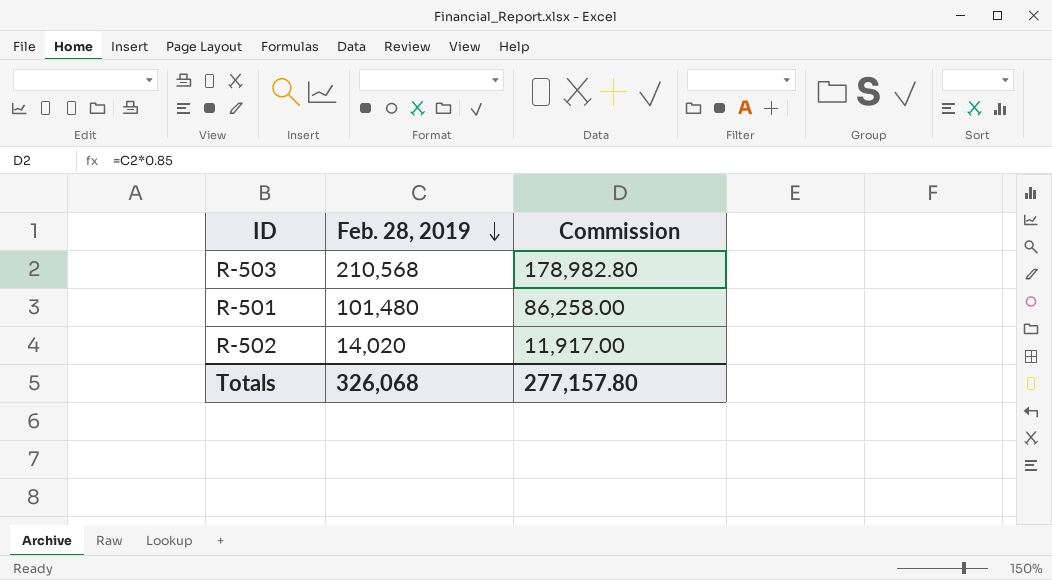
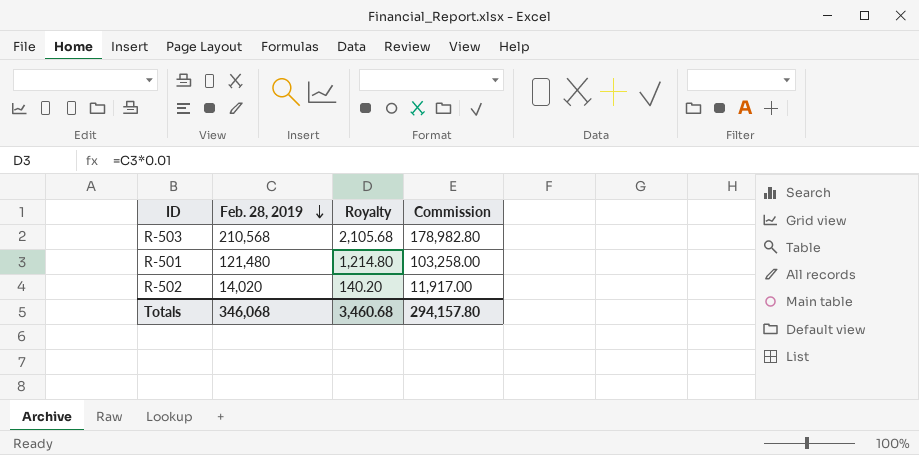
column Royalty | formula: none -> [Feb. 28, 2019] * 0.01
R-501 | Feb. 28, 2019: 101,480 -> 121,480
R-501 | Commission: 86,258.00 -> 103,258.00
Totals | Feb. 28, 2019: 326,068 -> 346,068
Totals | Commission: 277,157.80 -> 294,157.80

